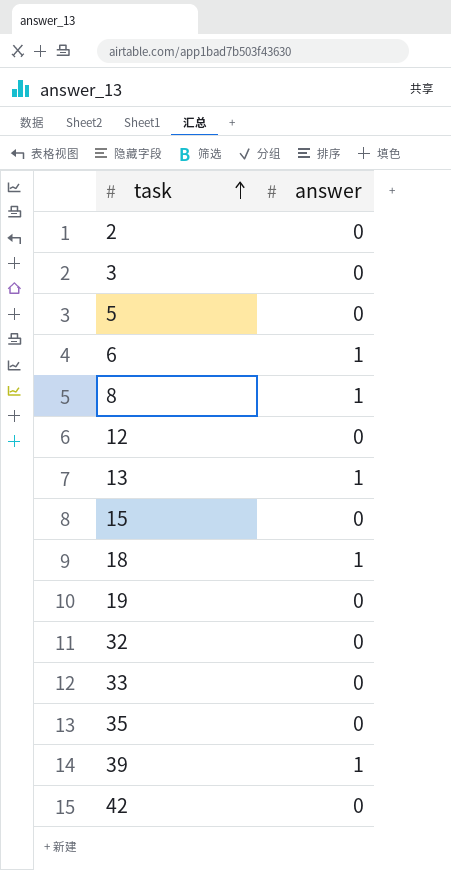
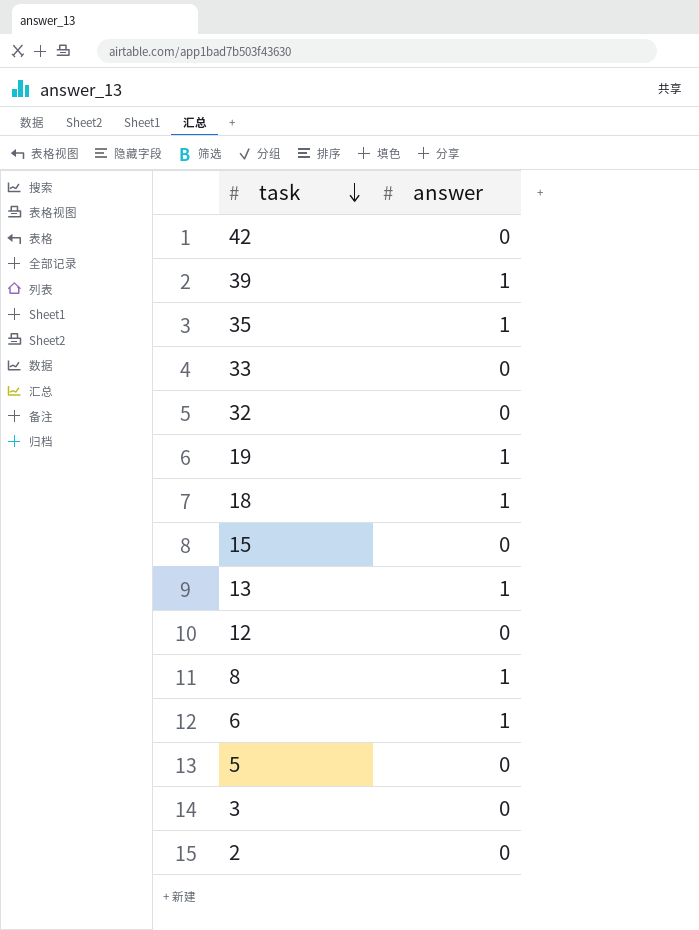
row order: task ascending -> task descending
35 | answer: 0 -> 1
19 | answer: 0 -> 1

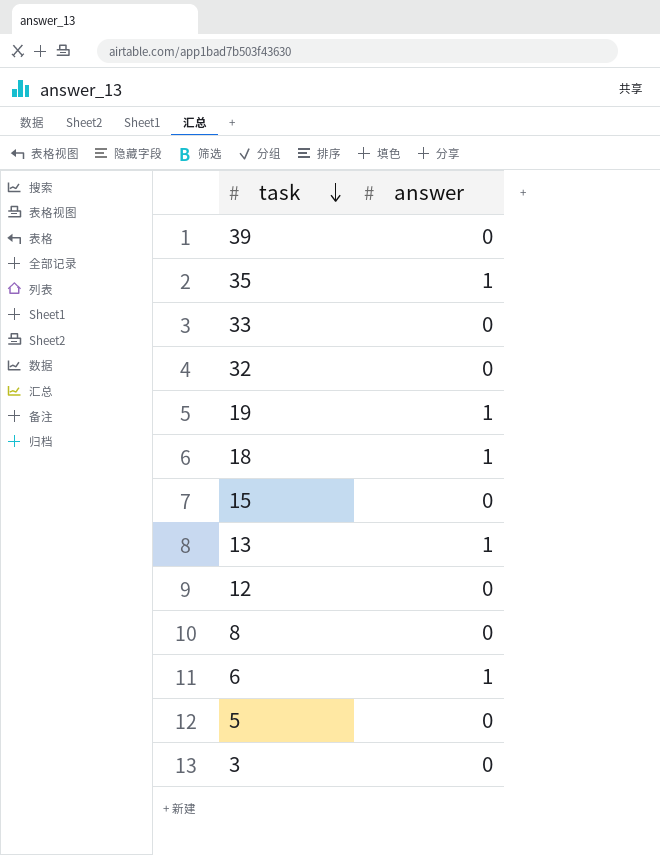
row 42: 0 -> none
row 2: 0 -> none
39 | answer: 1 -> 0
8 | answer: 1 -> 0

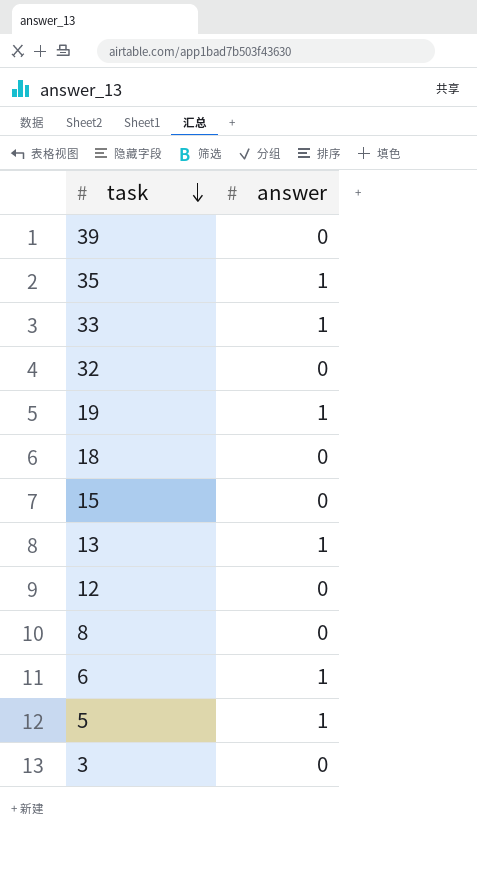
33 | answer: 0 -> 1
18 | answer: 1 -> 0
5 | answer: 0 -> 1

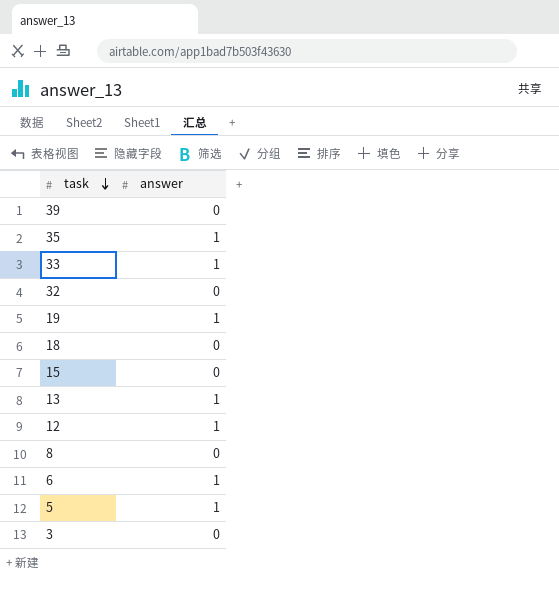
12 | answer: 0 -> 1

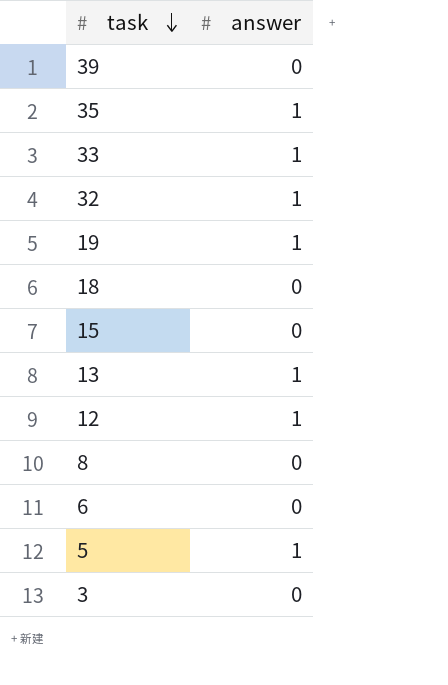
32 | answer: 0 -> 1
6 | answer: 1 -> 0

